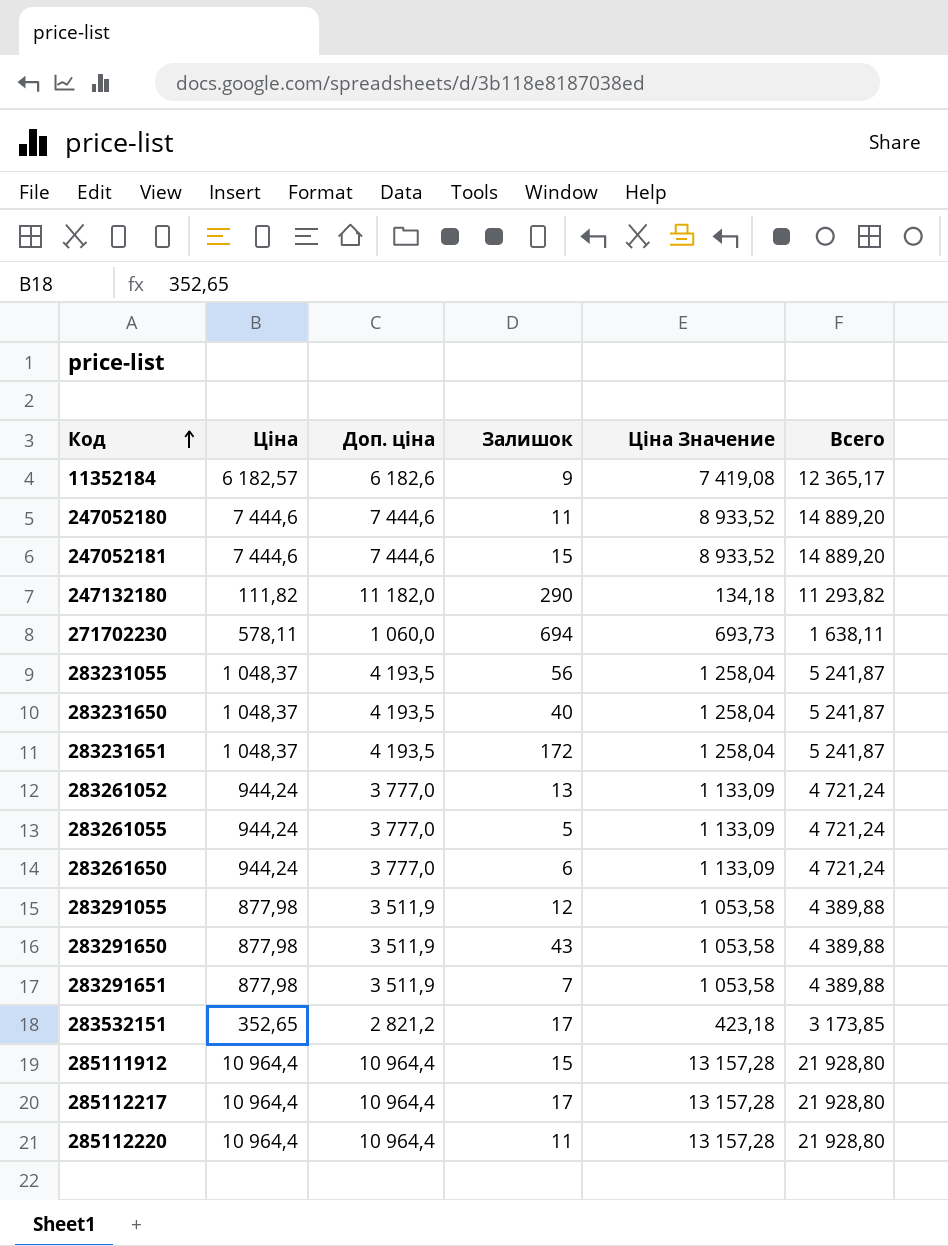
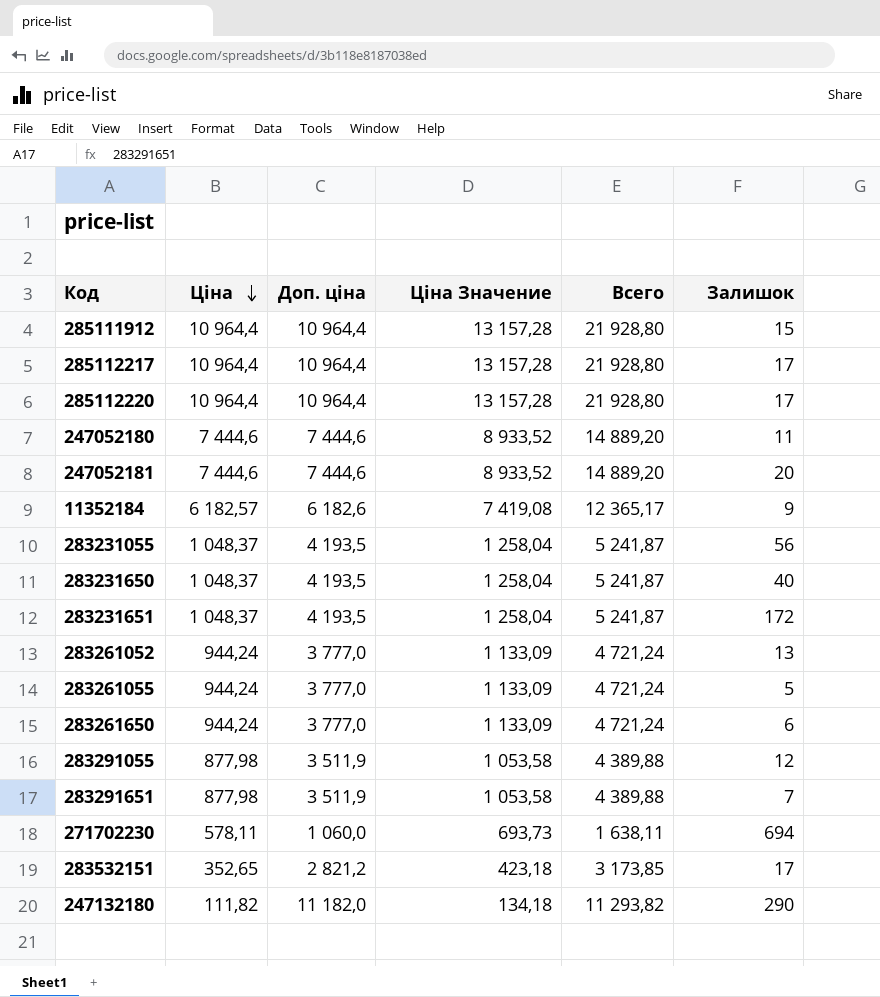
row order: Код ascending -> Ціна descending
column Залишок | position: 4 -> 6
row 283291650: 877,98 | 3 511,9 | 43 | 1 053,58 | 4 389,88 -> none
285112220 | Залишок: 11 -> 17
247052181 | Залишок: 15 -> 20

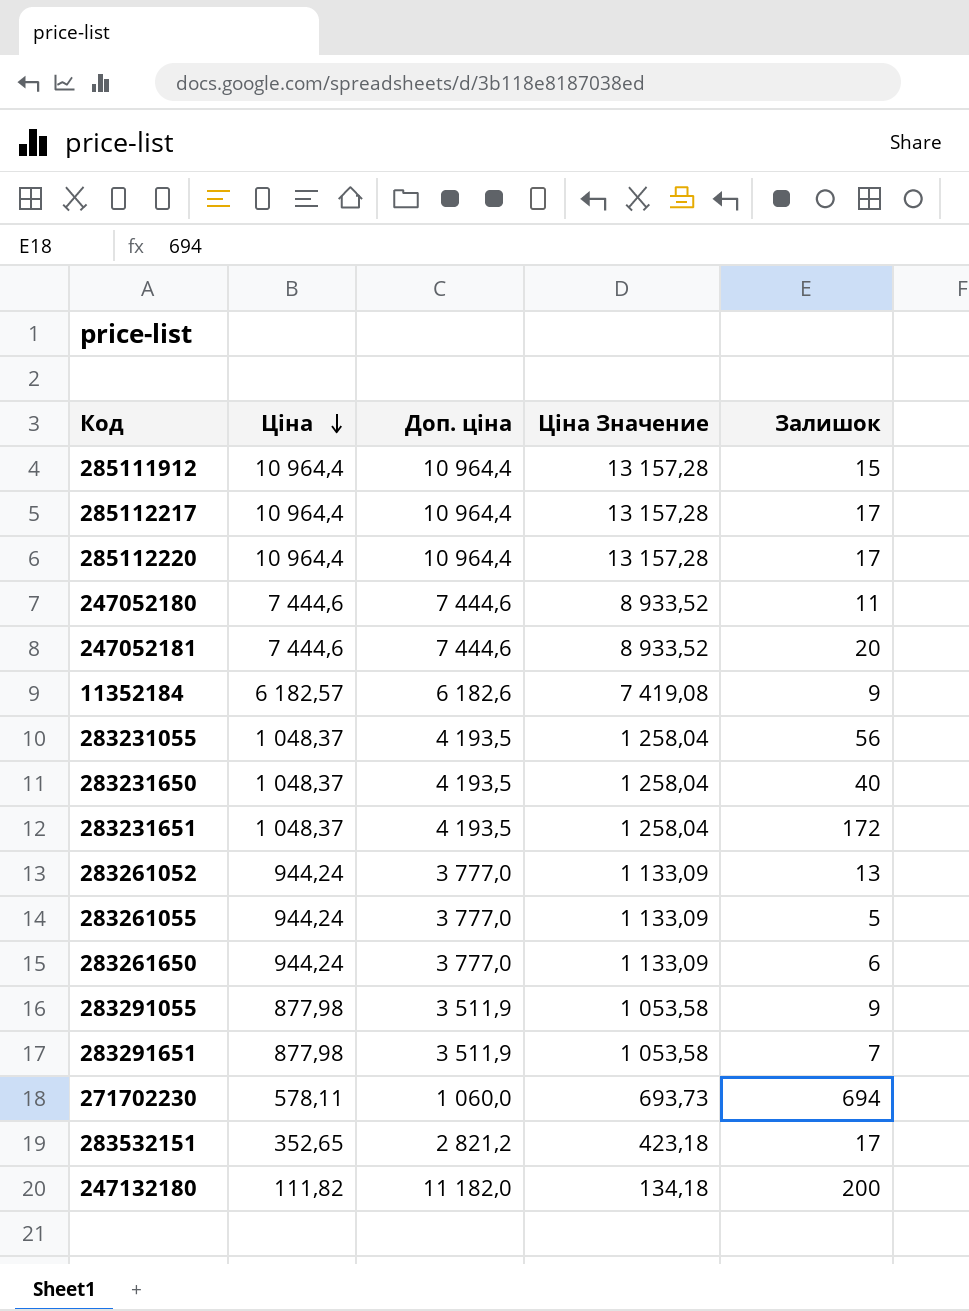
column Всего | formula: [Ціна] + [Доп. ціна] -> none
283291055 | Залишок: 12 -> 9
247132180 | Залишок: 290 -> 200

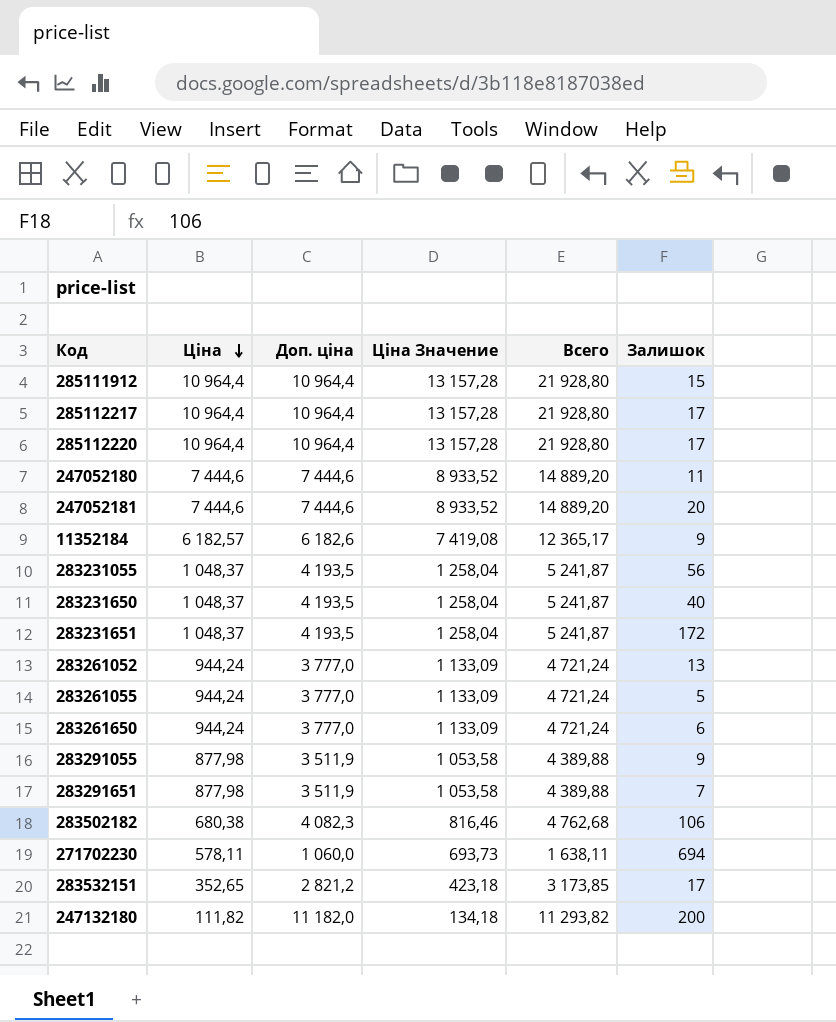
column Всего | formula: none -> [Ціна] + [Доп. ціна]
row 283502182: none -> 680,38 | 4 082,3 | 816,46 | 4 762,68 | 106

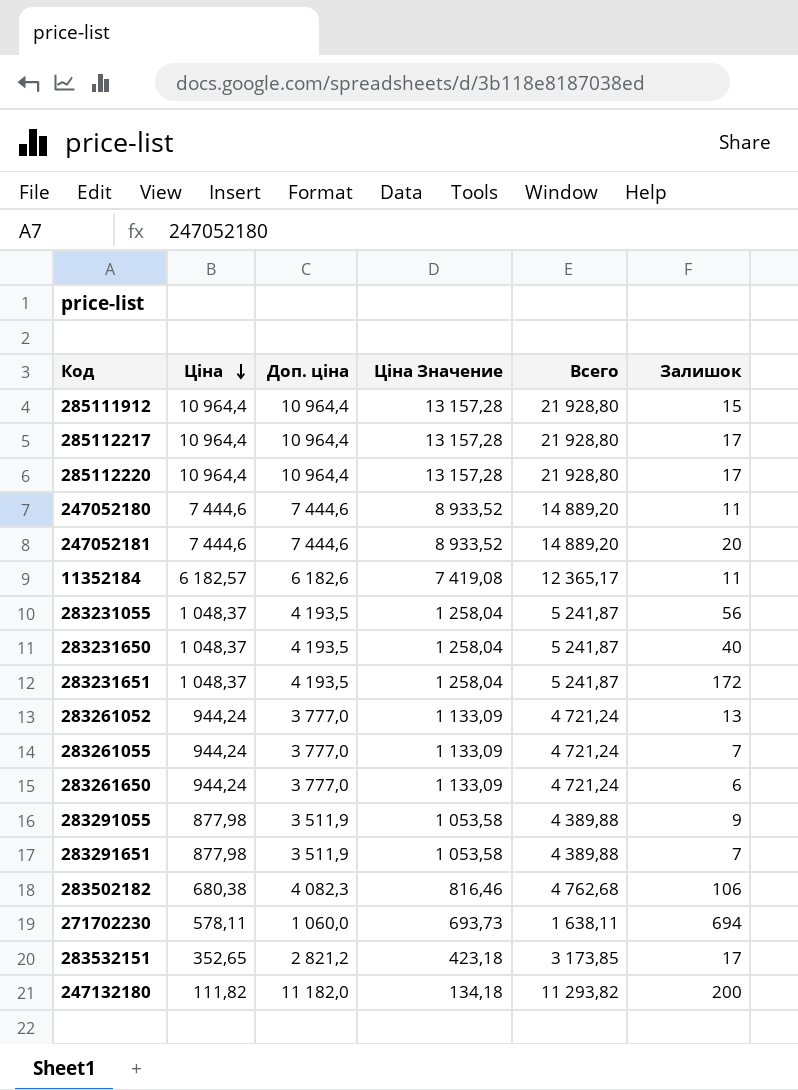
11352184 | Залишок: 9 -> 11
283261055 | Залишок: 5 -> 7

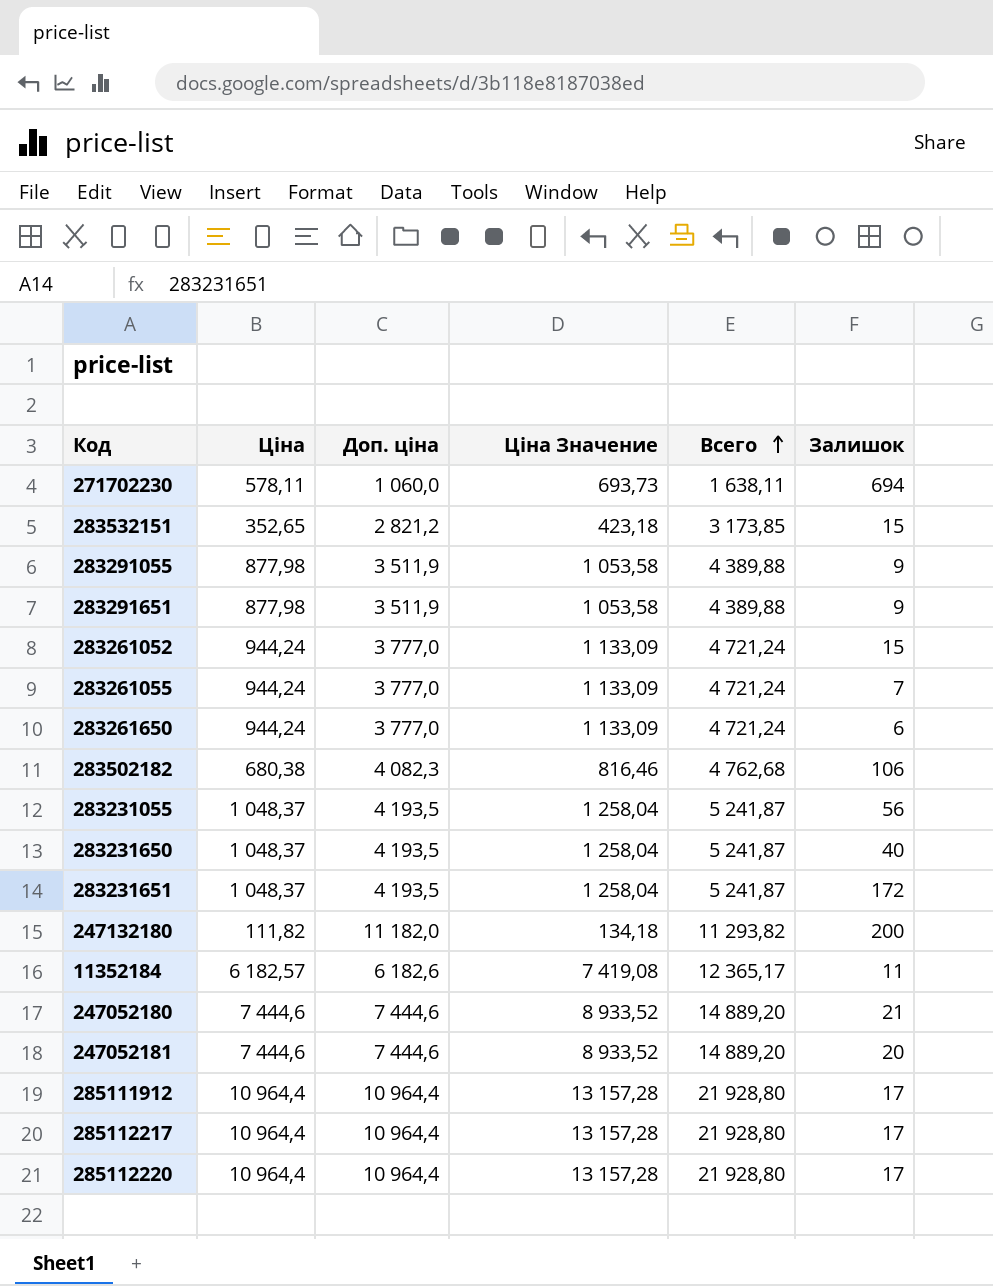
row order: Ціна descending -> Всего ascending
283532151 | Залишок: 17 -> 15
283291651 | Залишок: 7 -> 9
283261052 | Залишок: 13 -> 15
247052180 | Залишок: 11 -> 21
285111912 | Залишок: 15 -> 17

